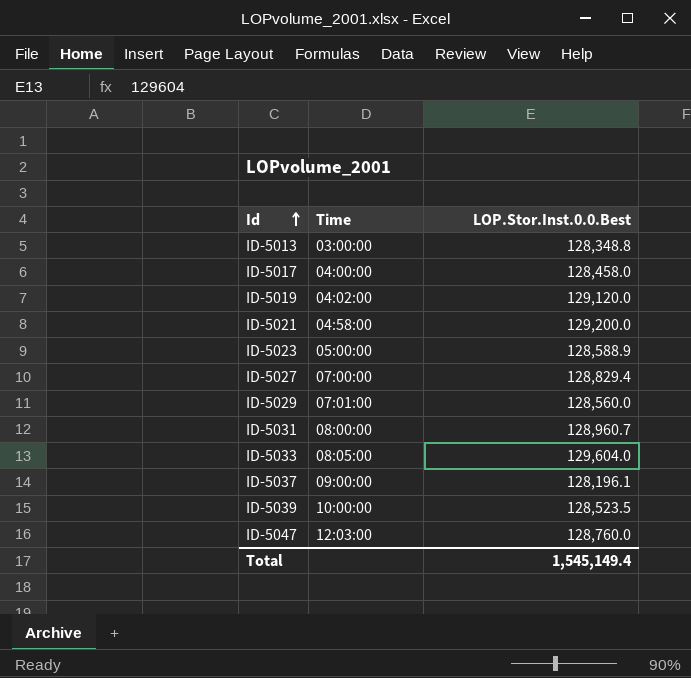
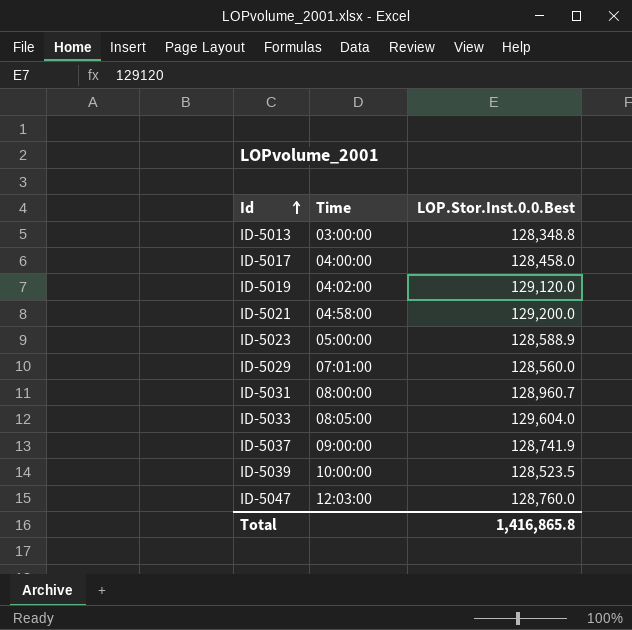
row ID-5027: 07:00:00 | 128,829.4 -> none
ID-5037 | LOP.Stor.Inst.0.0.Best: 128,196.1 -> 128,741.9
Total | LOP.Stor.Inst.0.0.Best: 1,545,149.4 -> 1,416,865.8

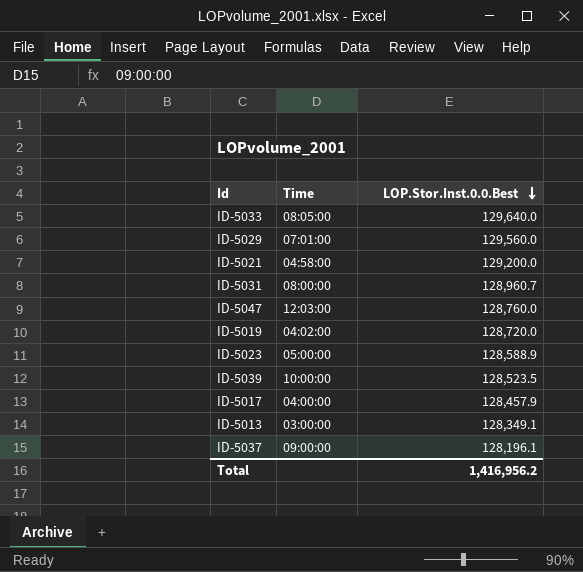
row order: Id ascending -> LOP.Stor.Inst.0.0.Best descending
ID-5033 | LOP.Stor.Inst.0.0.Best: 129,604.0 -> 129,640.0
ID-5029 | LOP.Stor.Inst.0.0.Best: 128,560.0 -> 129,560.0
ID-5019 | LOP.Stor.Inst.0.0.Best: 129,120.0 -> 128,720.0
ID-5017 | LOP.Stor.Inst.0.0.Best: 128,458.0 -> 128,457.9
ID-5013 | LOP.Stor.Inst.0.0.Best: 128,348.8 -> 128,349.1
ID-5037 | LOP.Stor.Inst.0.0.Best: 128,741.9 -> 128,196.1
Total | LOP.Stor.Inst.0.0.Best: 1,416,865.8 -> 1,416,956.2

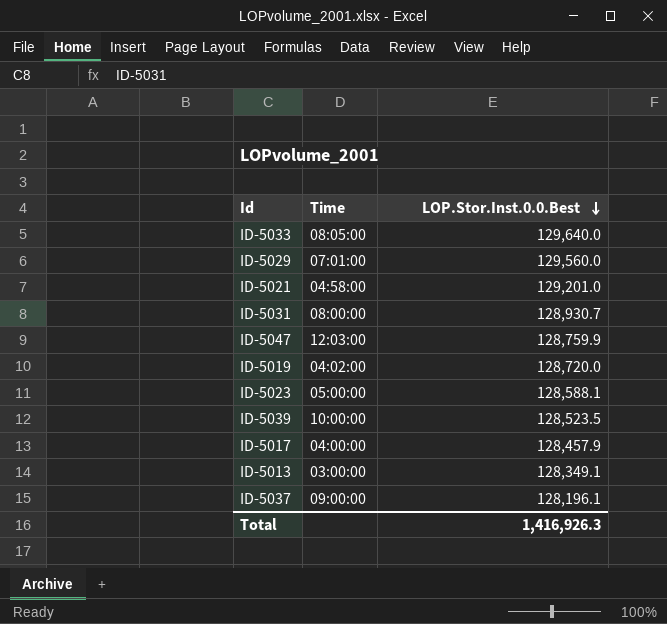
ID-5021 | LOP.Stor.Inst.0.0.Best: 129,200.0 -> 129,201.0
ID-5031 | LOP.Stor.Inst.0.0.Best: 128,960.7 -> 128,930.7
ID-5047 | LOP.Stor.Inst.0.0.Best: 128,760.0 -> 128,759.9
ID-5023 | LOP.Stor.Inst.0.0.Best: 128,588.9 -> 128,588.1
Total | LOP.Stor.Inst.0.0.Best: 1,416,956.2 -> 1,416,926.3

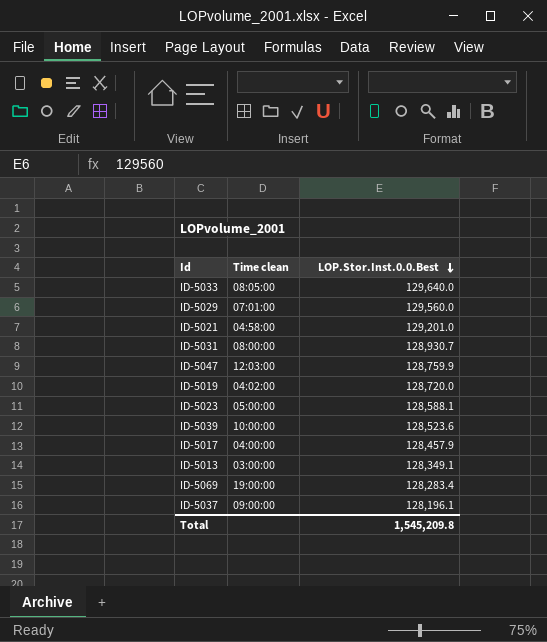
column name: Time -> Time clean
ID-5039 | LOP.Stor.Inst.0.0.Best: 128,523.5 -> 128,523.6
row ID-5069: none -> 19:00:00 | 128,283.4
Total | LOP.Stor.Inst.0.0.Best: 1,416,926.3 -> 1,545,209.8

